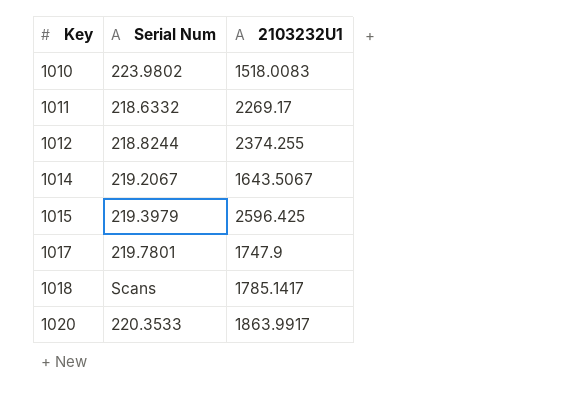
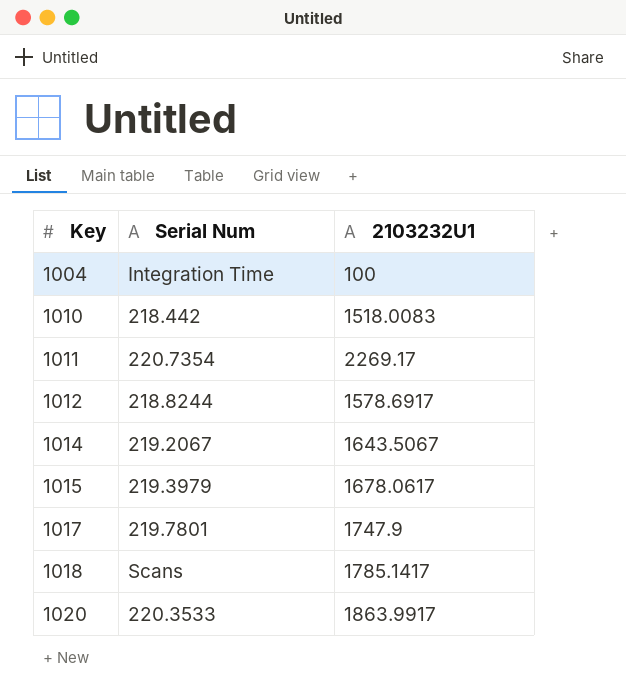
row 1004: none -> Integration Time | 100
1010 | Serial Num: 223.9802 -> 218.442
1011 | Serial Num: 218.6332 -> 220.7354
1012 | 2103232U1: 2374.255 -> 1578.6917
1015 | 2103232U1: 2596.425 -> 1678.0617

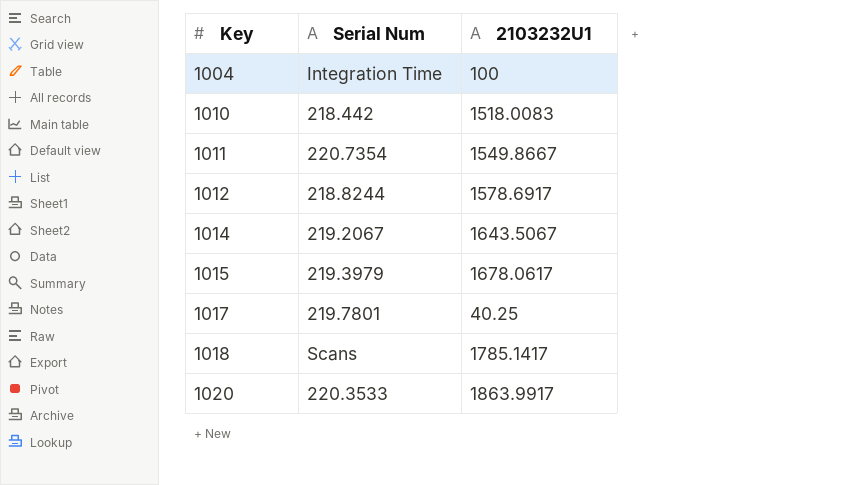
1011 | 2103232U1: 2269.17 -> 1549.8667
1017 | 2103232U1: 1747.9 -> 40.25

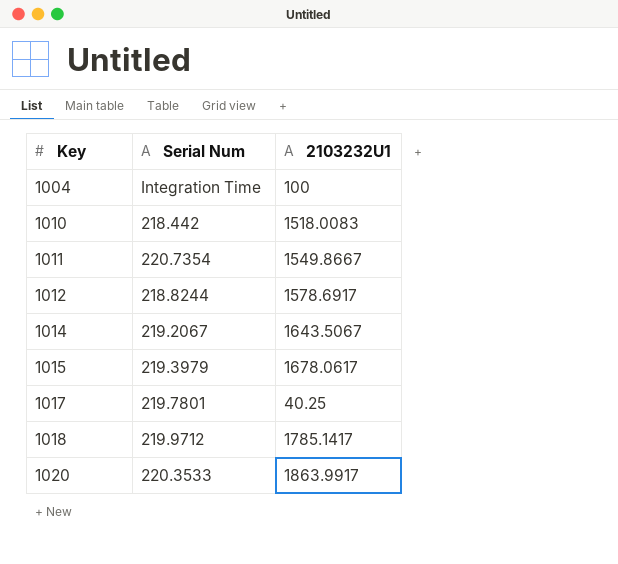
1018 | Serial Num: Scans -> 219.9712

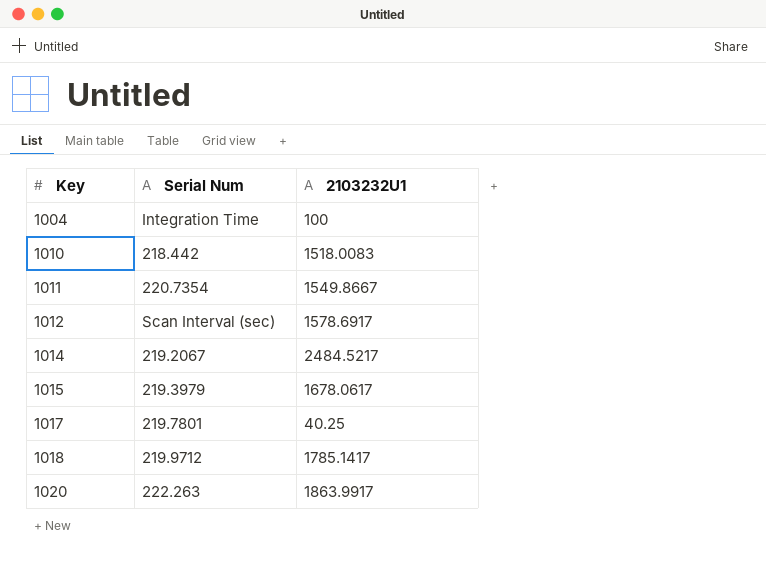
1012 | Serial Num: 218.8244 -> Scan Interval (sec)
1014 | 2103232U1: 1643.5067 -> 2484.5217
1020 | Serial Num: 220.3533 -> 222.263

